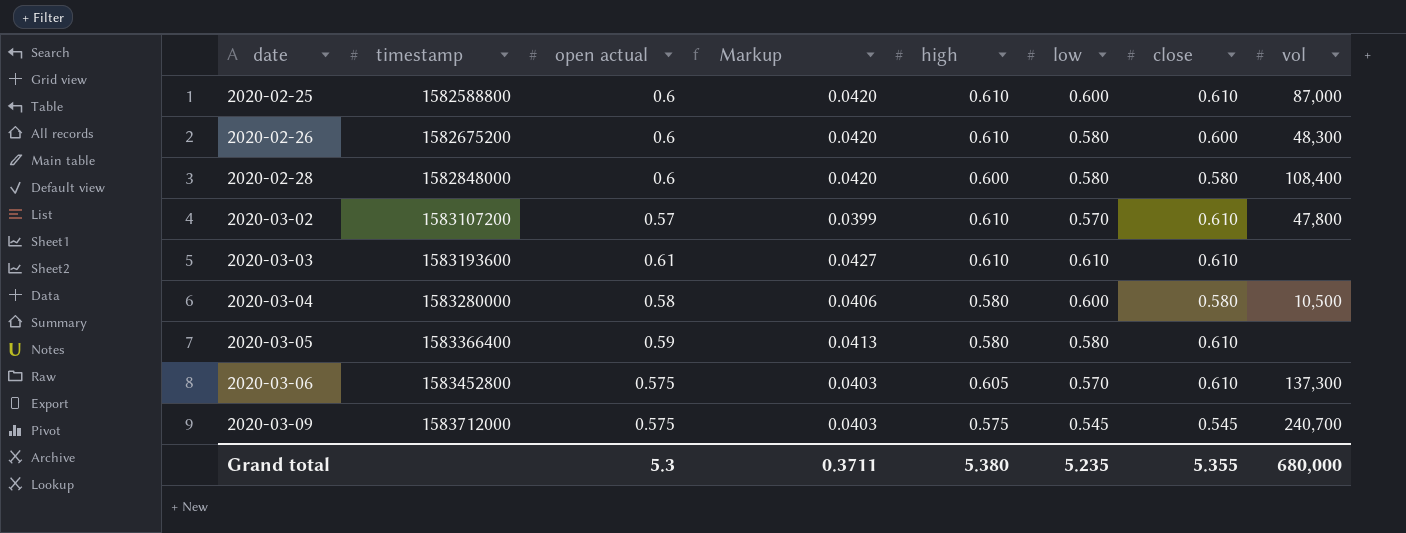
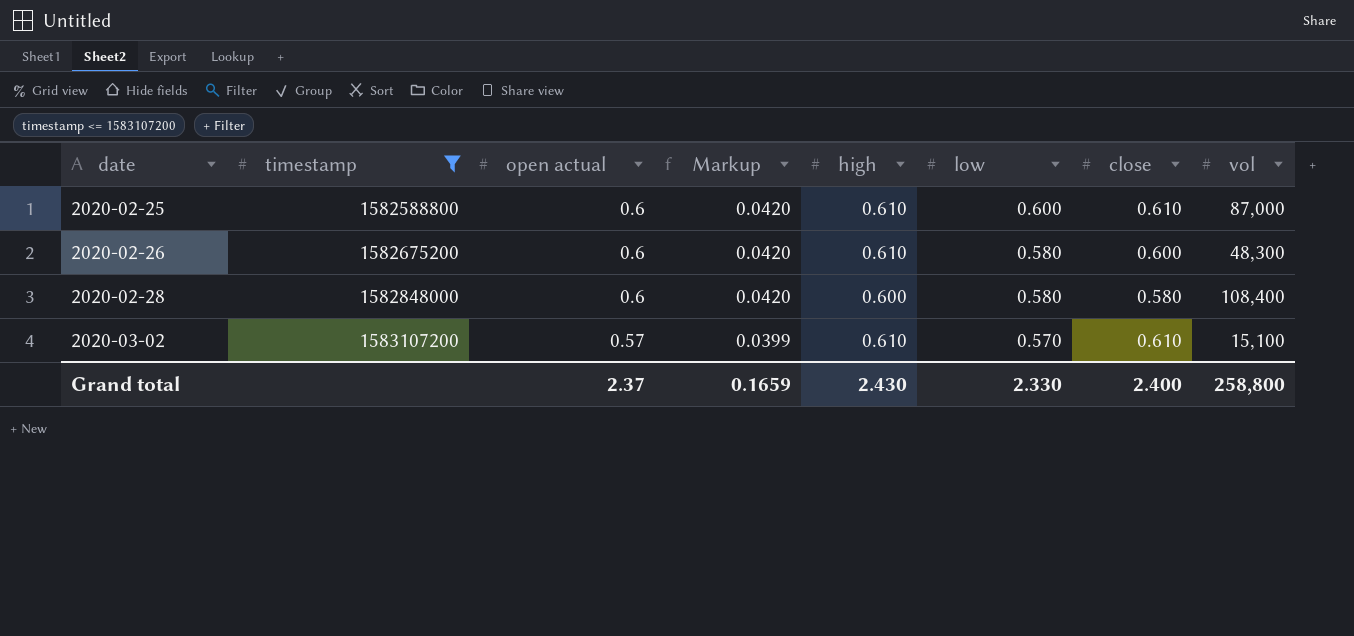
filter: none -> timestamp <= 1583107200
2020-03-02 | vol: 47,800 -> 15,100
Grand total | open actual: 5.3 -> 2.37
Grand total | Markup: 0.3711 -> 0.1659
Grand total | high: 5.380 -> 2.430
Grand total | low: 5.235 -> 2.330
Grand total | close: 5.355 -> 2.400
Grand total | vol: 680,000 -> 258,800

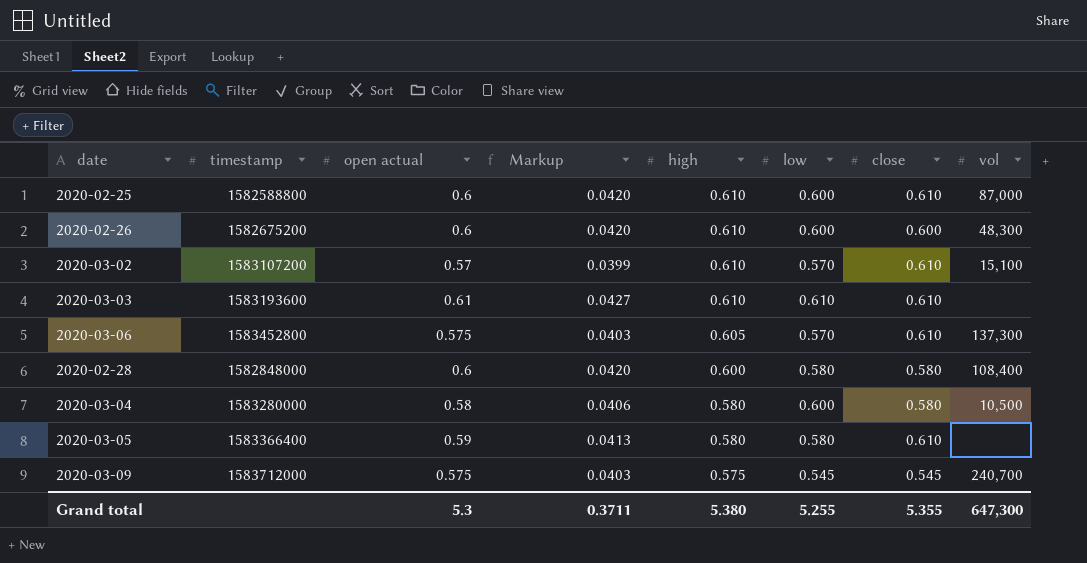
filter: timestamp <= 1583107200 -> none
row order: date ascending -> high descending
2020-02-26 | low: 0.580 -> 0.600
Grand total | open actual: 2.37 -> 5.3
Grand total | Markup: 0.1659 -> 0.3711
Grand total | high: 2.430 -> 5.380
Grand total | low: 2.330 -> 5.255
Grand total | close: 2.400 -> 5.355
Grand total | vol: 258,800 -> 647,300

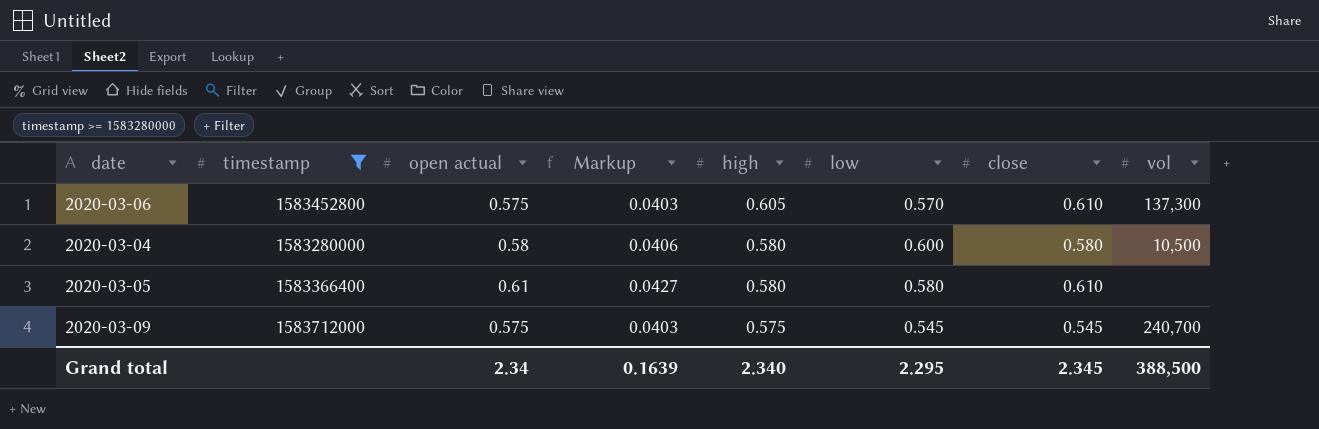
filter: none -> timestamp >= 1583280000
2020-03-05 | open actual: 0.59 -> 0.61
2020-03-05 | Markup: 0.0413 -> 0.0427
Grand total | open actual: 5.3 -> 2.34
Grand total | Markup: 0.3711 -> 0.1639
Grand total | high: 5.380 -> 2.340
Grand total | low: 5.255 -> 2.295
Grand total | close: 5.355 -> 2.345
Grand total | vol: 647,300 -> 388,500

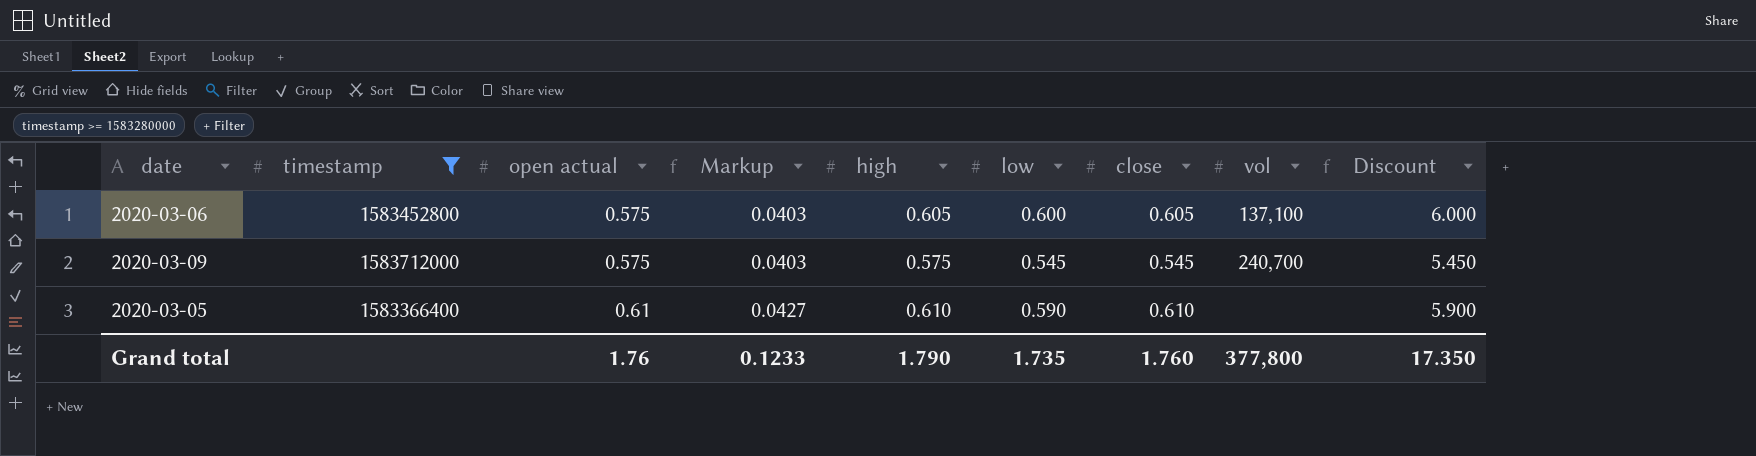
row order: high descending -> open actual ascending
column Discount | formula: none -> [low] * 10
row 2020-03-04: 1583280000 | 0.58 | 0.0406 | 0.580 | 0.600 | 0.580 | 10,500 -> none
2020-03-06 | low: 0.570 -> 0.600
2020-03-06 | close: 0.610 -> 0.605
2020-03-06 | vol: 137,300 -> 137,100
2020-03-05 | high: 0.580 -> 0.610
2020-03-05 | low: 0.580 -> 0.590
Grand total | open actual: 2.34 -> 1.76
Grand total | Markup: 0.1639 -> 0.1233
Grand total | high: 2.340 -> 1.790
Grand total | low: 2.295 -> 1.735
Grand total | close: 2.345 -> 1.760
Grand total | vol: 388,500 -> 377,800

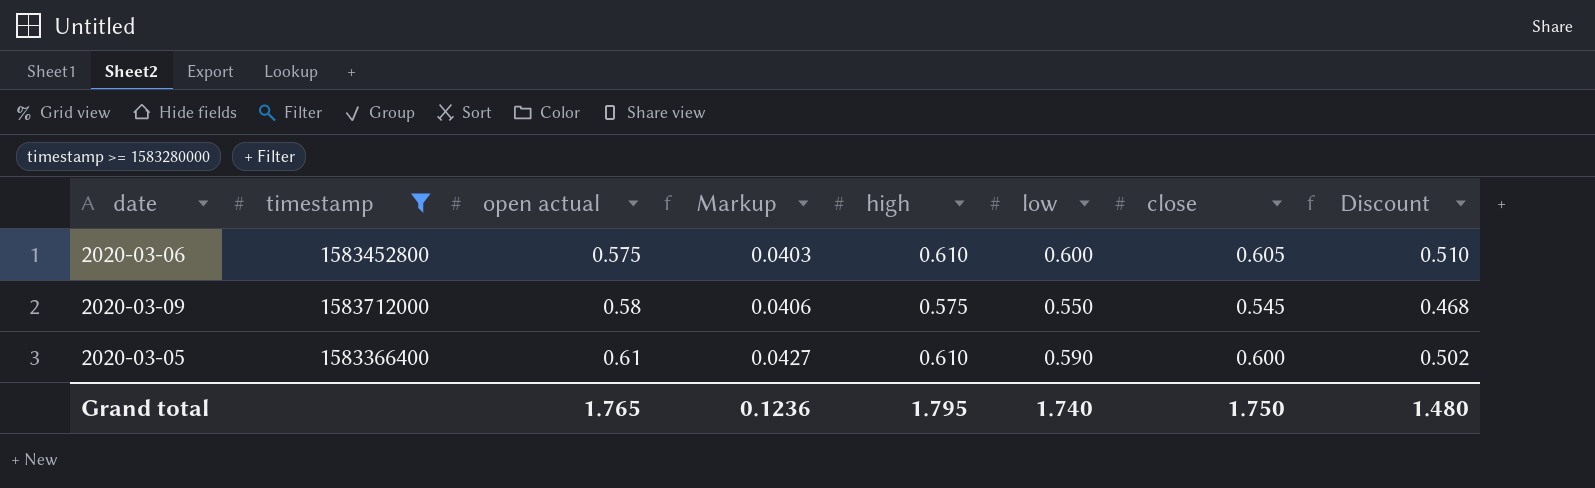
column vol | position: 8 -> none
column Discount | formula: [low] * 10 -> [low] * 0.85
2020-03-06 | high: 0.605 -> 0.610
2020-03-09 | open actual: 0.575 -> 0.58
2020-03-09 | Markup: 0.0403 -> 0.0406
2020-03-09 | low: 0.545 -> 0.550
2020-03-05 | close: 0.610 -> 0.600
Grand total | open actual: 1.76 -> 1.765
Grand total | Markup: 0.1233 -> 0.1236
Grand total | high: 1.790 -> 1.795
Grand total | low: 1.735 -> 1.740
Grand total | close: 1.760 -> 1.750
Grand total | Discount: 17.350 -> 1.480

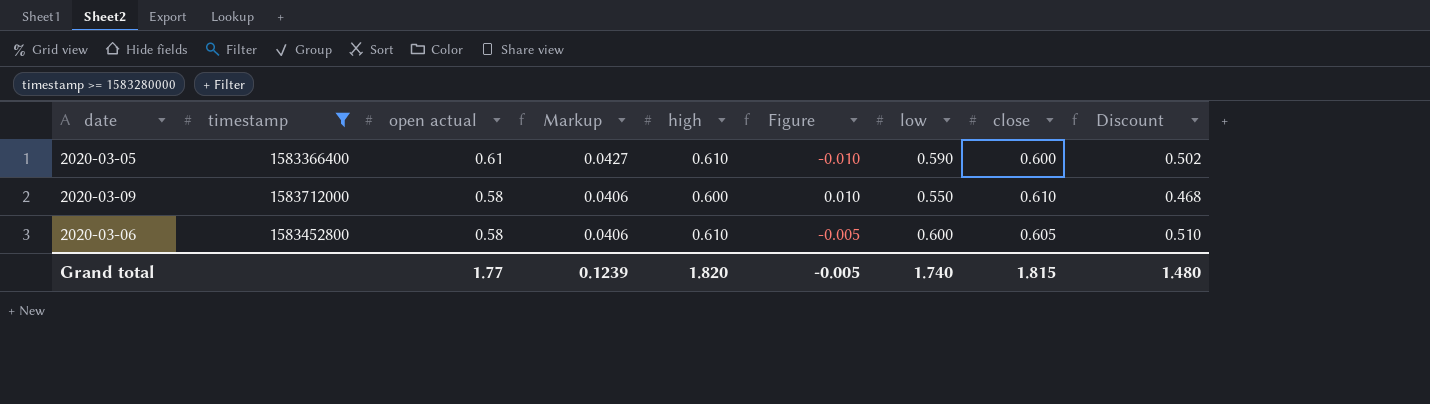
row order: open actual ascending -> open actual descending
column Figure | formula: none -> [close] - [high]
2020-03-09 | high: 0.575 -> 0.600
2020-03-09 | close: 0.545 -> 0.610
2020-03-06 | open actual: 0.575 -> 0.58
2020-03-06 | Markup: 0.0403 -> 0.0406
Grand total | open actual: 1.765 -> 1.77
Grand total | Markup: 0.1236 -> 0.1239
Grand total | high: 1.795 -> 1.820
Grand total | close: 1.750 -> 1.815

